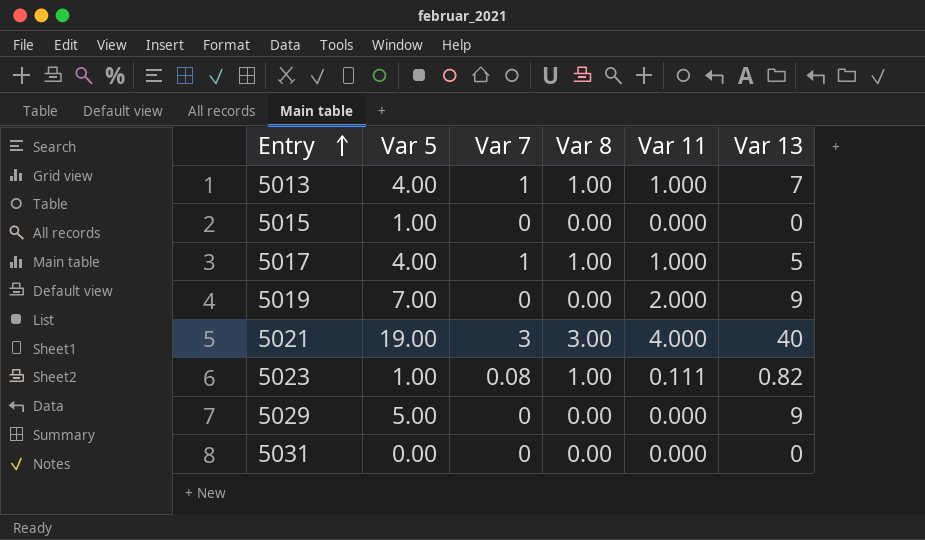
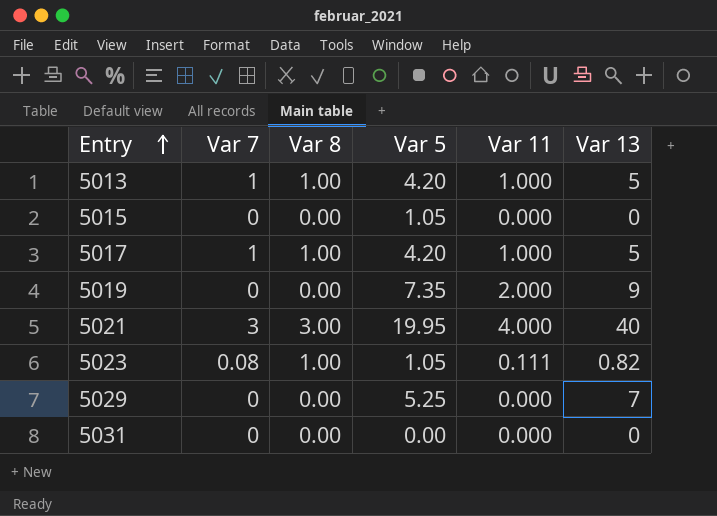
column Var 5 | position: 2 -> 4
5013 | Var 5: 4.00 -> 4.20
5013 | Var 13: 7 -> 5
5015 | Var 5: 1.00 -> 1.05
5017 | Var 5: 4.00 -> 4.20
5019 | Var 5: 7.00 -> 7.35
5021 | Var 5: 19.00 -> 19.95
5023 | Var 5: 1.00 -> 1.05
5029 | Var 5: 5.00 -> 5.25
5029 | Var 13: 9 -> 7

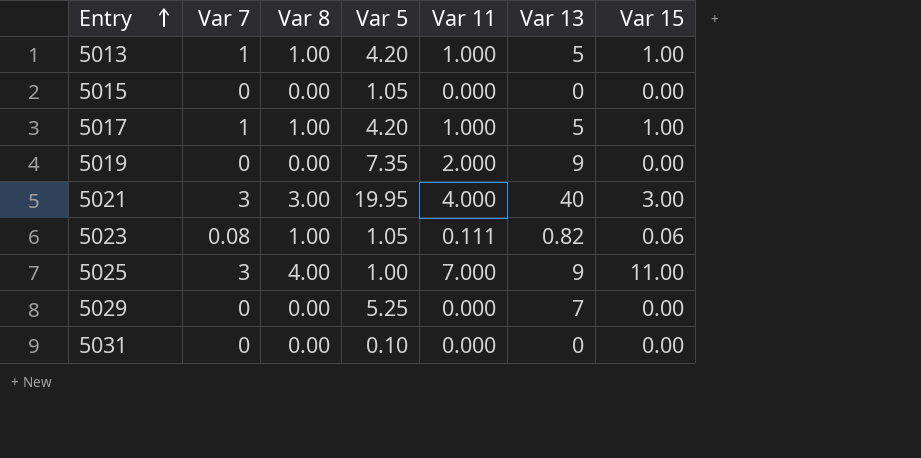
column Var 15 | position: none -> 7
row 5025: none -> 3 | 4.00 | 1.00 | 7.000 | 9 | 11.00
5031 | Var 5: 0.00 -> 0.10

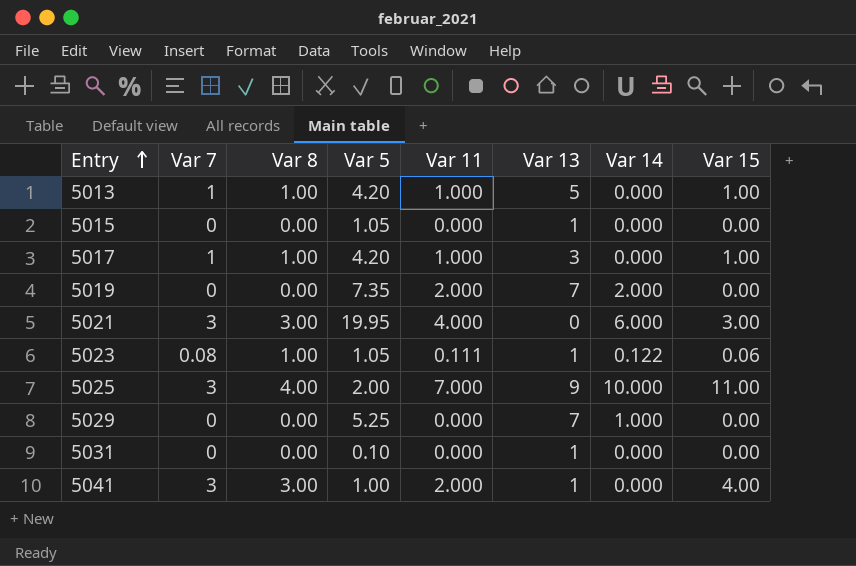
column Var 14 | position: none -> 7
5015 | Var 13: 0 -> 1
5017 | Var 13: 5 -> 3
5019 | Var 13: 9 -> 7
5021 | Var 13: 40 -> 0
5023 | Var 13: 0.82 -> 1
5025 | Var 5: 1.00 -> 2.00
5031 | Var 13: 0 -> 1
row 5041: none -> 3 | 3.00 | 1.00 | 2.000 | 1 | 0.000 | 4.00

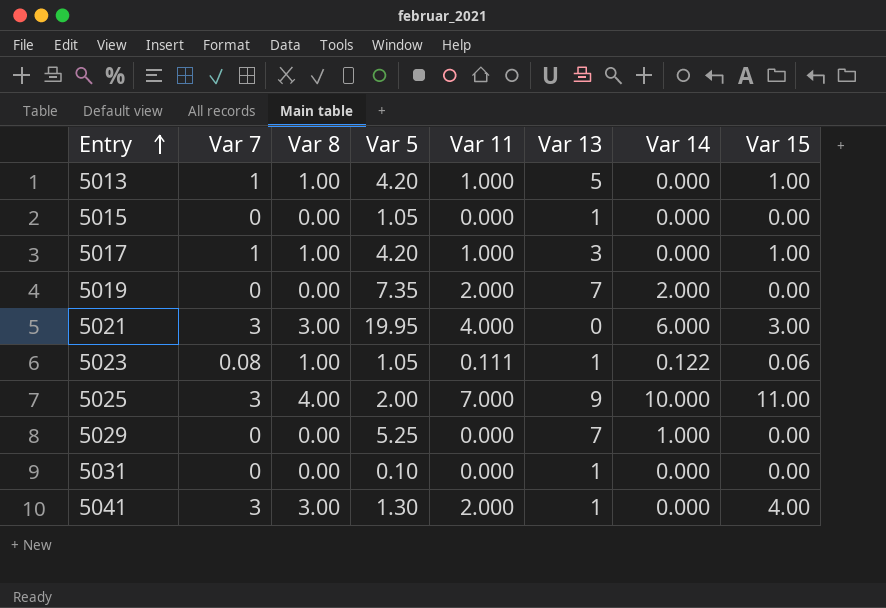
5041 | Var 5: 1.00 -> 1.30

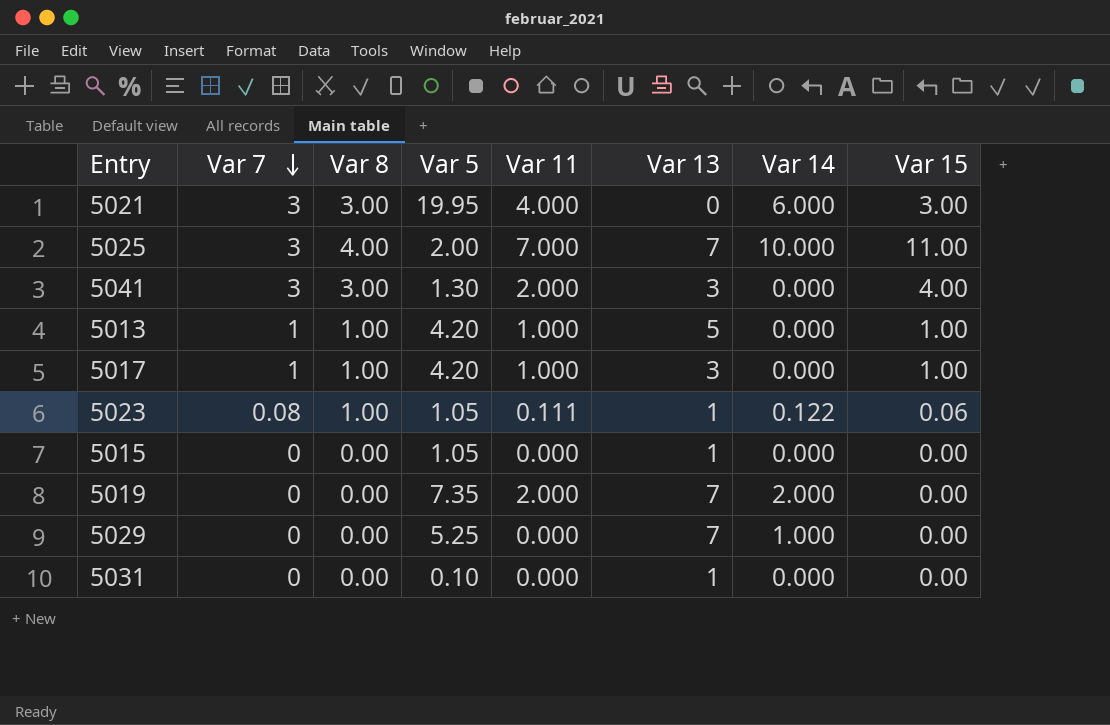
row order: Entry ascending -> Var 7 descending
5025 | Var 13: 9 -> 7
5041 | Var 13: 1 -> 3

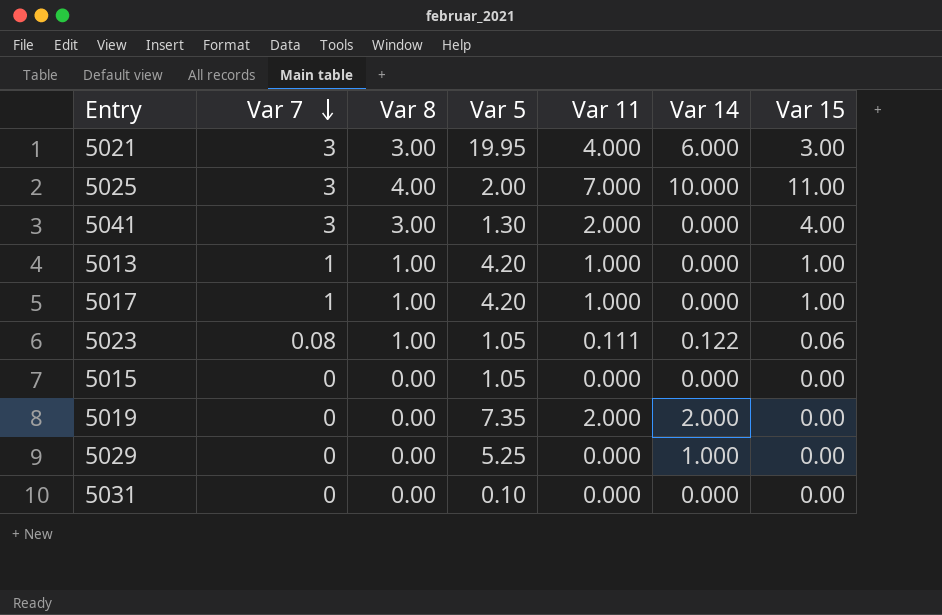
column Var 13 | position: 6 -> none

